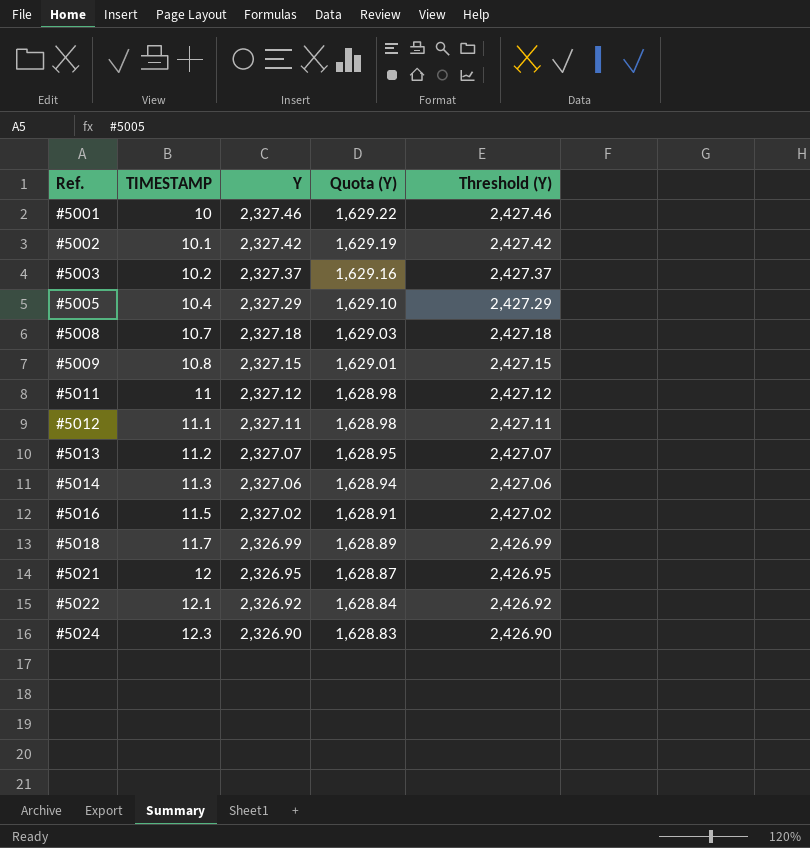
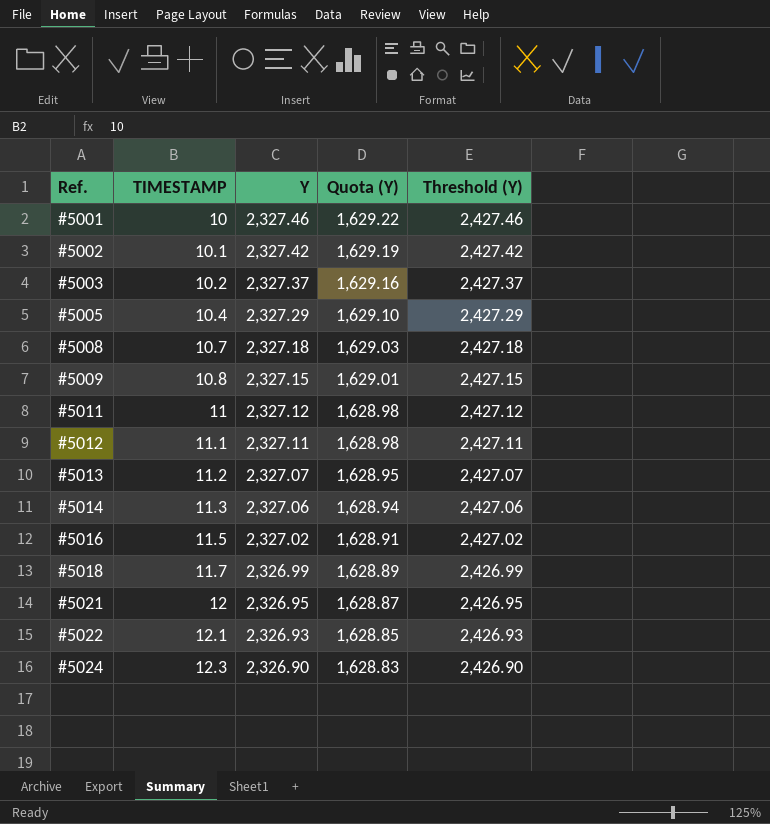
#5022 | Y: 2,326.92 -> 2,326.93
#5022 | Quota (Y): 1,628.84 -> 1,628.85
#5022 | Threshold (Y): 2,426.92 -> 2,426.93

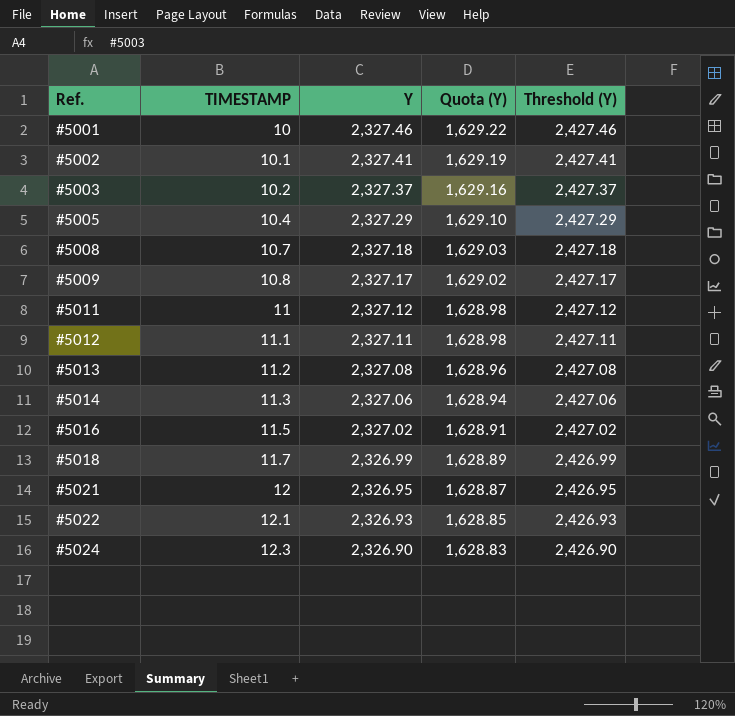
#5002 | Y: 2,327.42 -> 2,327.41
#5002 | Threshold (Y): 2,427.42 -> 2,427.41
#5009 | Y: 2,327.15 -> 2,327.17
#5009 | Quota (Y): 1,629.01 -> 1,629.02
#5009 | Threshold (Y): 2,427.15 -> 2,427.17
#5013 | Y: 2,327.07 -> 2,327.08
#5013 | Quota (Y): 1,628.95 -> 1,628.96
#5013 | Threshold (Y): 2,427.07 -> 2,427.08

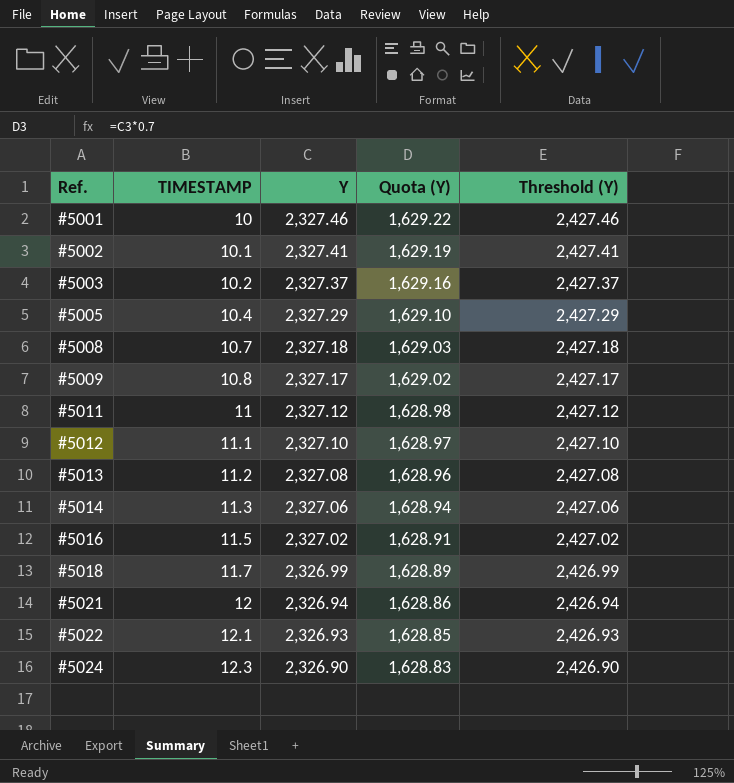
#5012 | Y: 2,327.11 -> 2,327.10
#5012 | Quota (Y): 1,628.98 -> 1,628.97
#5012 | Threshold (Y): 2,427.11 -> 2,427.10
#5021 | Y: 2,326.95 -> 2,326.94
#5021 | Quota (Y): 1,628.87 -> 1,628.86
#5021 | Threshold (Y): 2,426.95 -> 2,426.94

